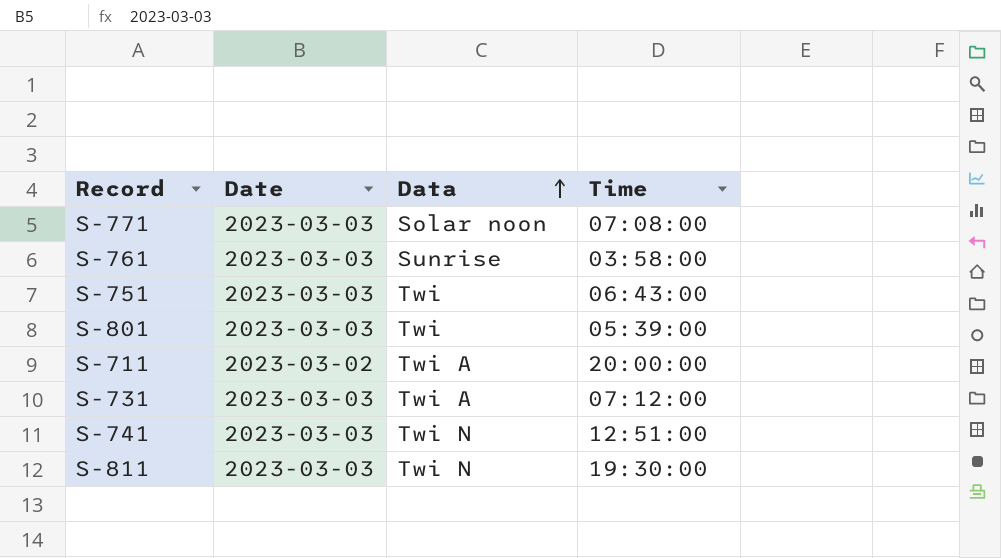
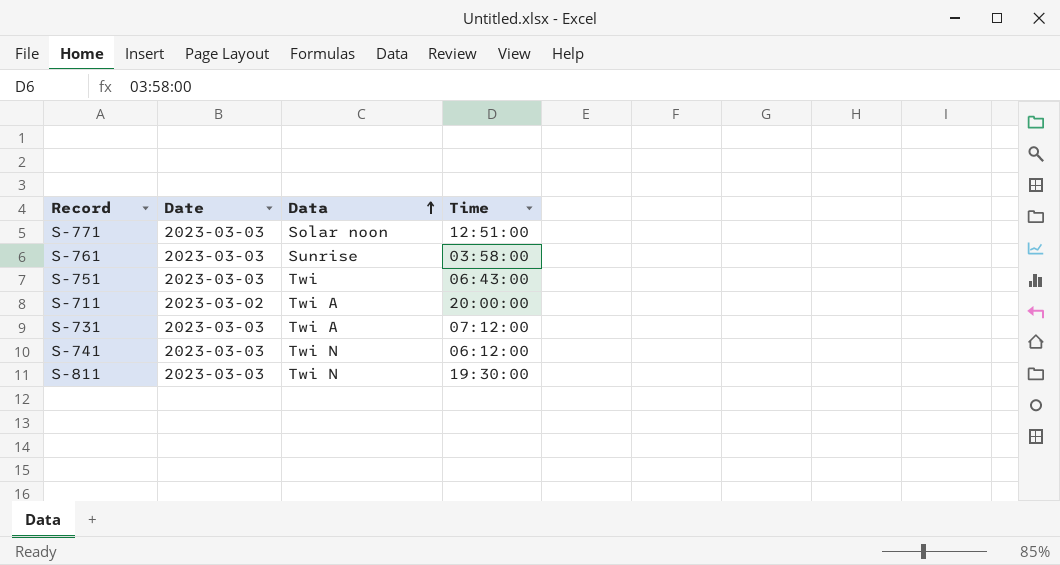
row S-801: 2023-03-03 | Twi | 05:39:00 -> none
S-771 | Time: 07:08:00 -> 12:51:00
S-741 | Time: 12:51:00 -> 06:12:00

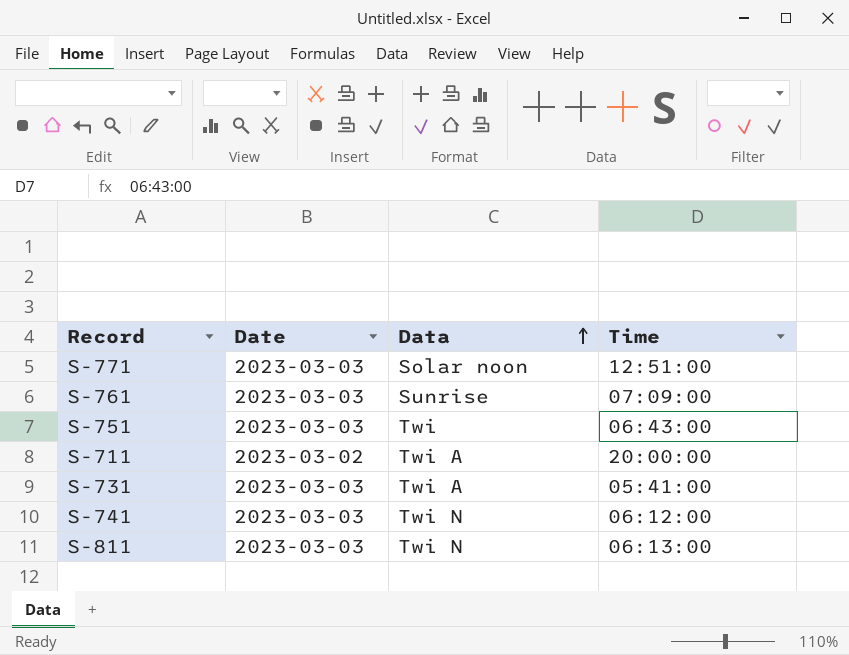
S-761 | Time: 03:58:00 -> 07:09:00
S-731 | Time: 07:12:00 -> 05:41:00
S-811 | Time: 19:30:00 -> 06:13:00

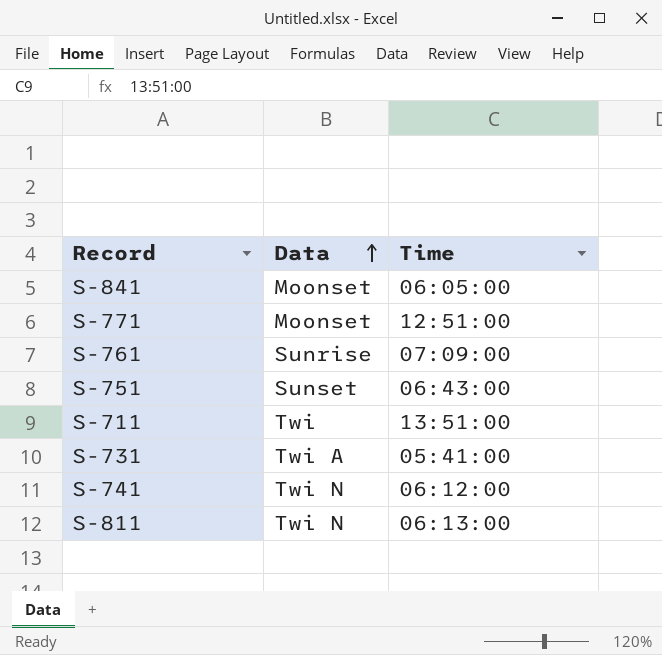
column Date | position: 2 -> none
row S-841: none -> Moonset | 06:05:00
S-771 | Data: Solar noon -> Moonset
S-751 | Data: Twi -> Sunset
S-711 | Data: Twi A -> Twi
S-711 | Time: 20:00:00 -> 13:51:00

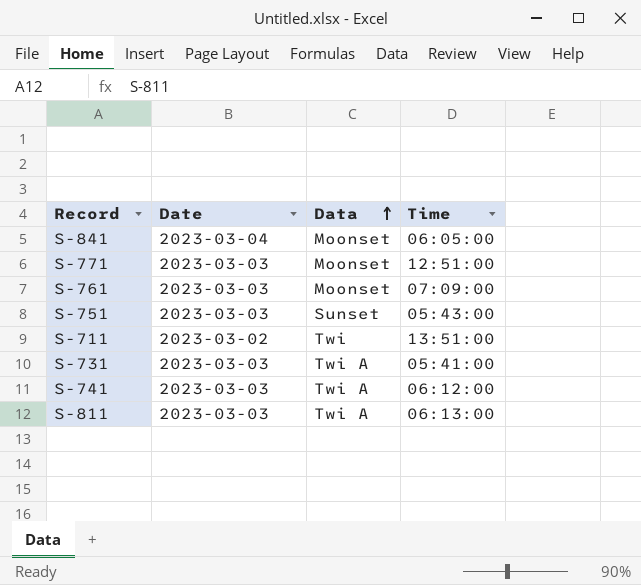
column Date | position: none -> 2
S-761 | Data: Sunrise -> Moonset
S-751 | Time: 06:43:00 -> 05:43:00
S-741 | Data: Twi N -> Twi A
S-811 | Data: Twi N -> Twi A

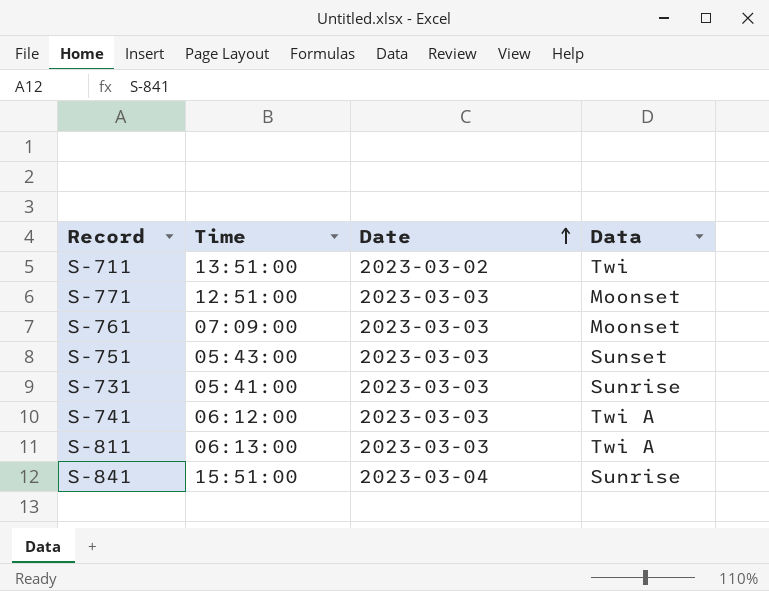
row order: Data ascending -> Date ascending
column Time | position: 4 -> 2
S-731 | Data: Twi A -> Sunrise
S-841 | Time: 06:05:00 -> 15:51:00
S-841 | Data: Moonset -> Sunrise

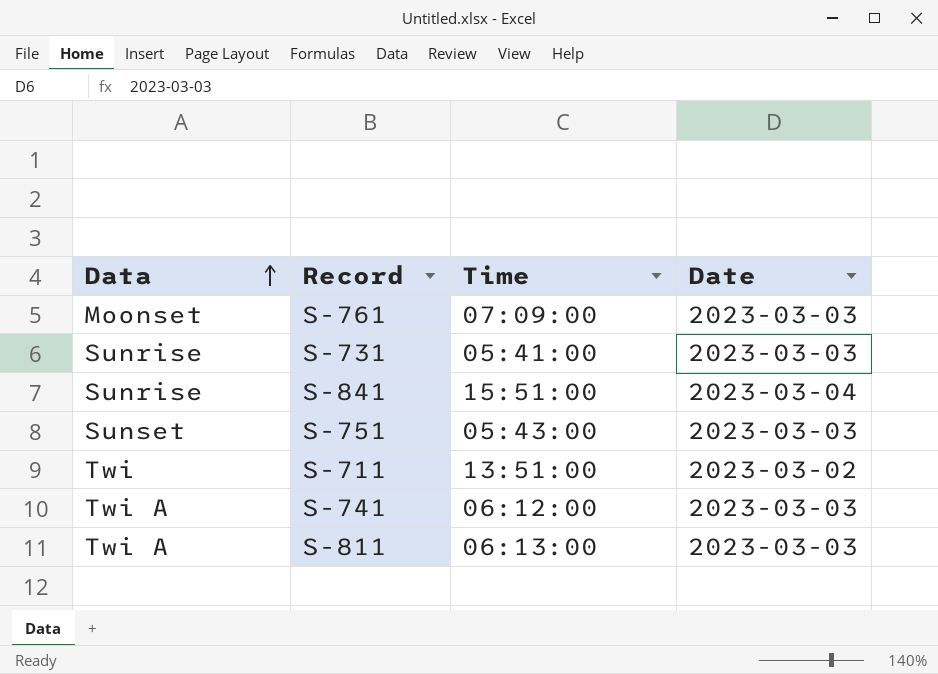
row order: Date ascending -> Data ascending
column Data | position: 4 -> 1
row S-771: 12:51:00 | 2023-03-03 | Moonset -> none

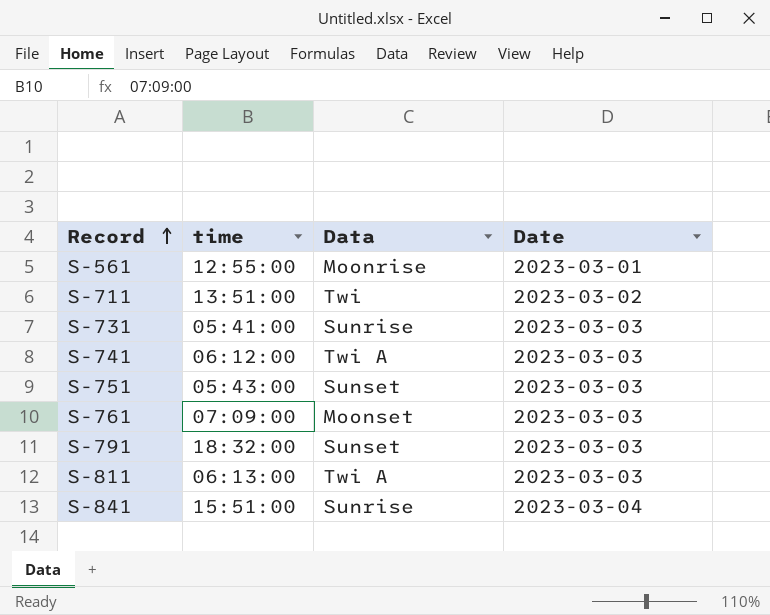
row order: Data ascending -> Record ascending
column name: Time -> time
column Data | position: 1 -> 3
row S-561: none -> 12:55:00 | Moonrise | 2023-03-01
row S-791: none -> 18:32:00 | Sunset | 2023-03-03

